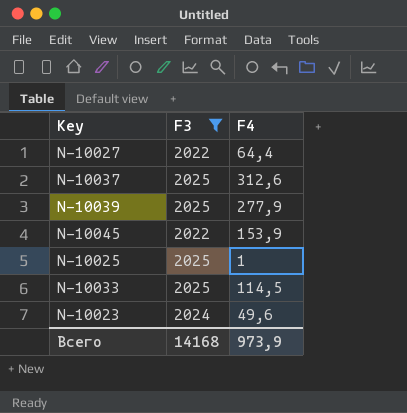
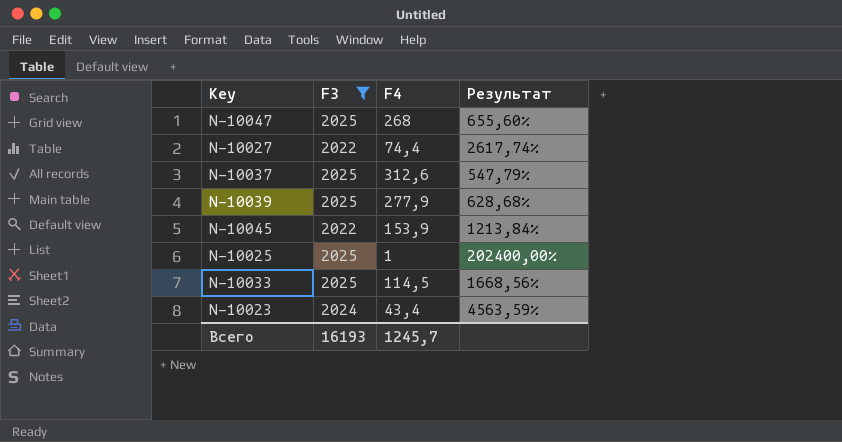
column Результат | formula: none -> ([F3] - [F4]) / [F4]
row N-10047: none -> 2025 | 268 | 655,60%
N-10027 | F4: 64,4 -> 74,4
N-10023 | F4: 49,6 -> 43,4
Всего | F3: 14168 -> 16193
Всего | F4: 973,9 -> 1245,7

